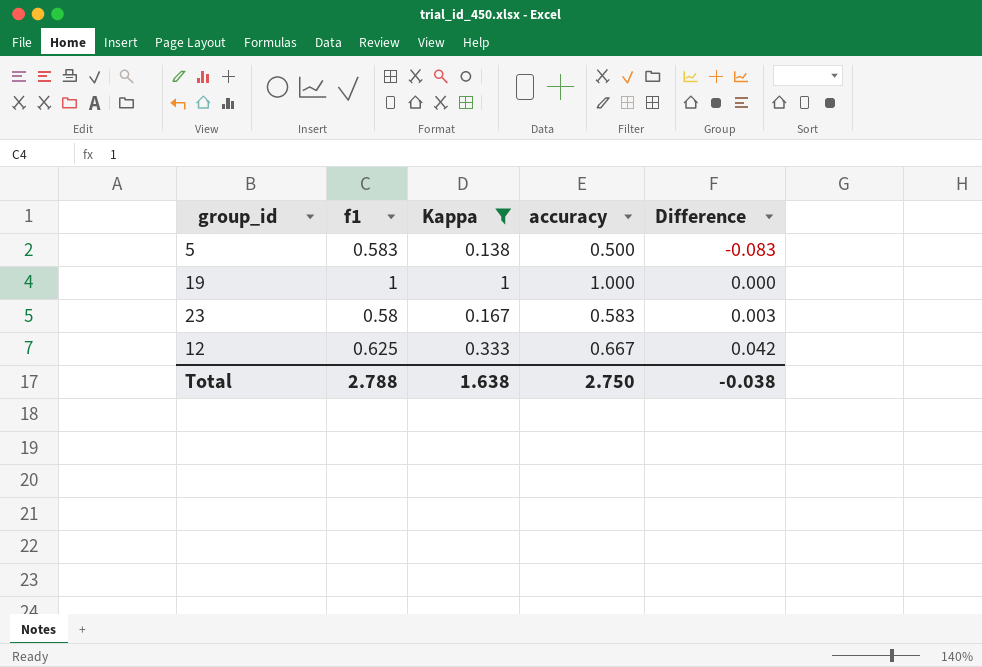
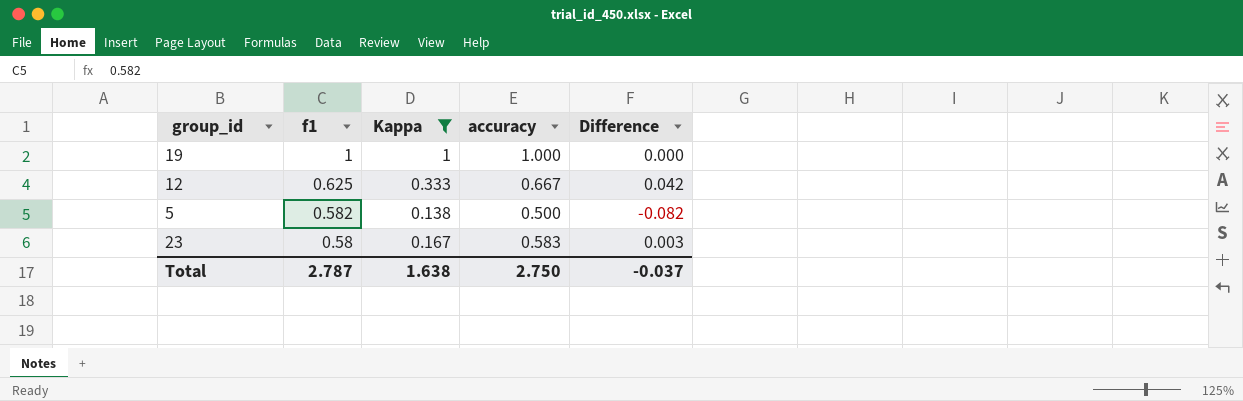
row order: Difference ascending -> f1 descending
5 | f1: 0.583 -> 0.582
5 | Difference: -0.083 -> -0.082
Total | f1: 2.788 -> 2.787
Total | Difference: -0.038 -> -0.037

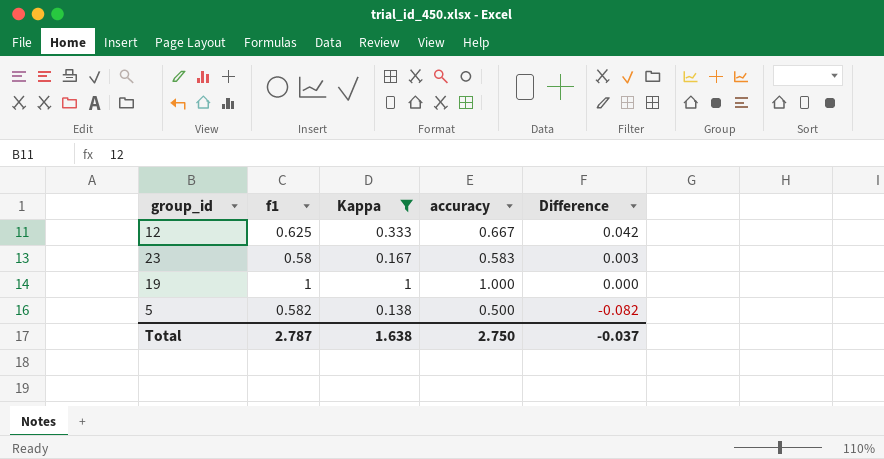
row order: f1 descending -> Difference descending

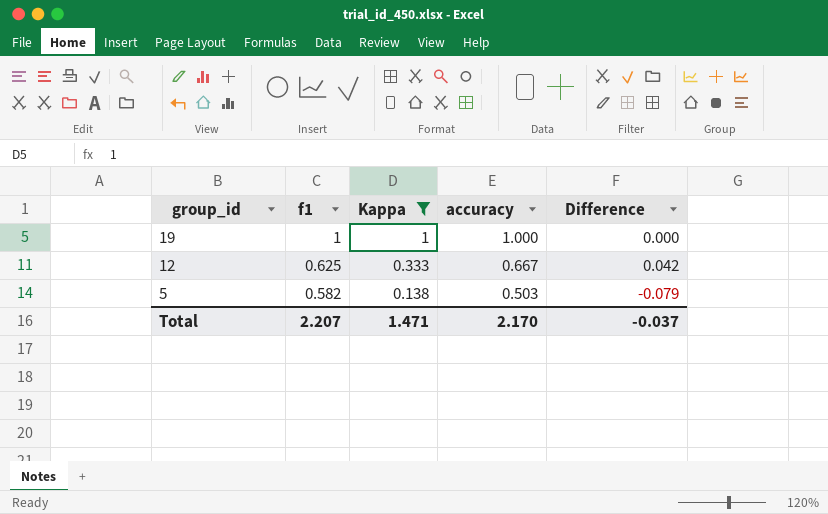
row order: Difference descending -> group_id descending
row 23: 0.58 | 0.167 | 0.583 | 0.003 -> none
5 | accuracy: 0.500 -> 0.503
5 | Difference: -0.082 -> -0.079
Total | f1: 2.787 -> 2.207
Total | Kappa: 1.638 -> 1.471
Total | accuracy: 2.750 -> 2.170

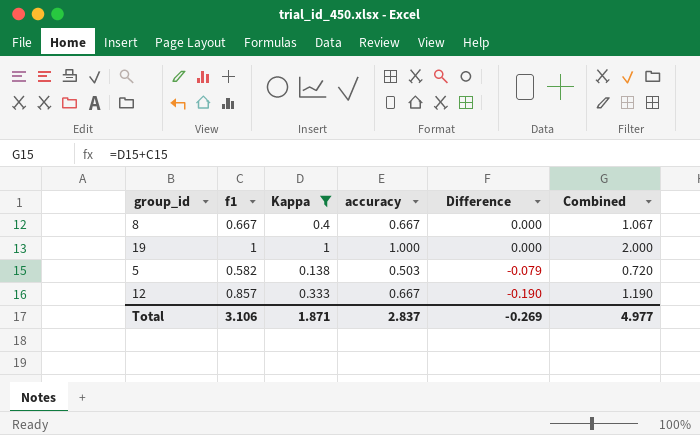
row order: group_id descending -> Difference descending
column Combined | formula: none -> [f1] + [Kappa]
row 8: none -> 0.667 | 0.4 | 0.667 | 0.000 | 1.067
12 | f1: 0.625 -> 0.857
12 | Difference: 0.042 -> -0.190
Total | f1: 2.207 -> 3.106
Total | Kappa: 1.471 -> 1.871
Total | accuracy: 2.170 -> 2.837
Total | Difference: -0.037 -> -0.269

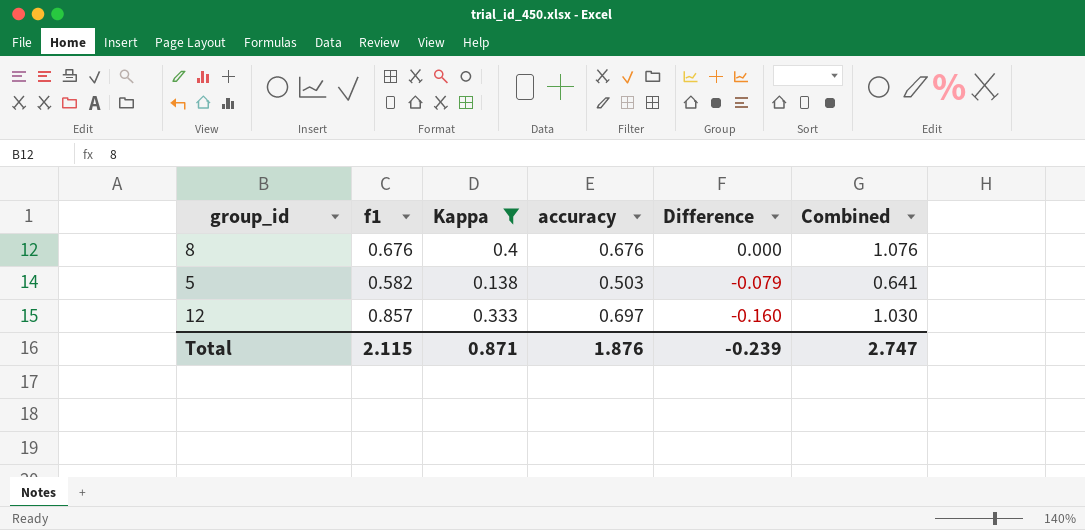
column Combined | formula: [f1] + [Kappa] -> [Kappa] + [accuracy]
row 19: 1 | 1 | 1.000 | 0.000 | 2.000 -> none
8 | f1: 0.667 -> 0.676
8 | accuracy: 0.667 -> 0.676
12 | accuracy: 0.667 -> 0.697
12 | Difference: -0.190 -> -0.160
Total | f1: 3.106 -> 2.115
Total | Kappa: 1.871 -> 0.871
Total | accuracy: 2.837 -> 1.876
Total | Difference: -0.269 -> -0.239
Total | Combined: 4.977 -> 2.747

